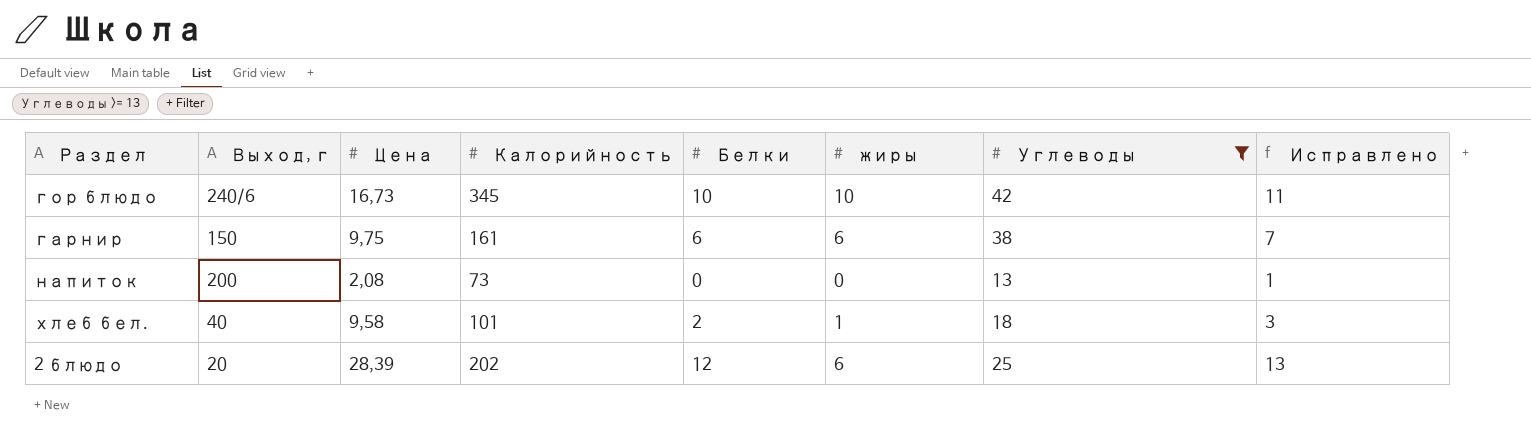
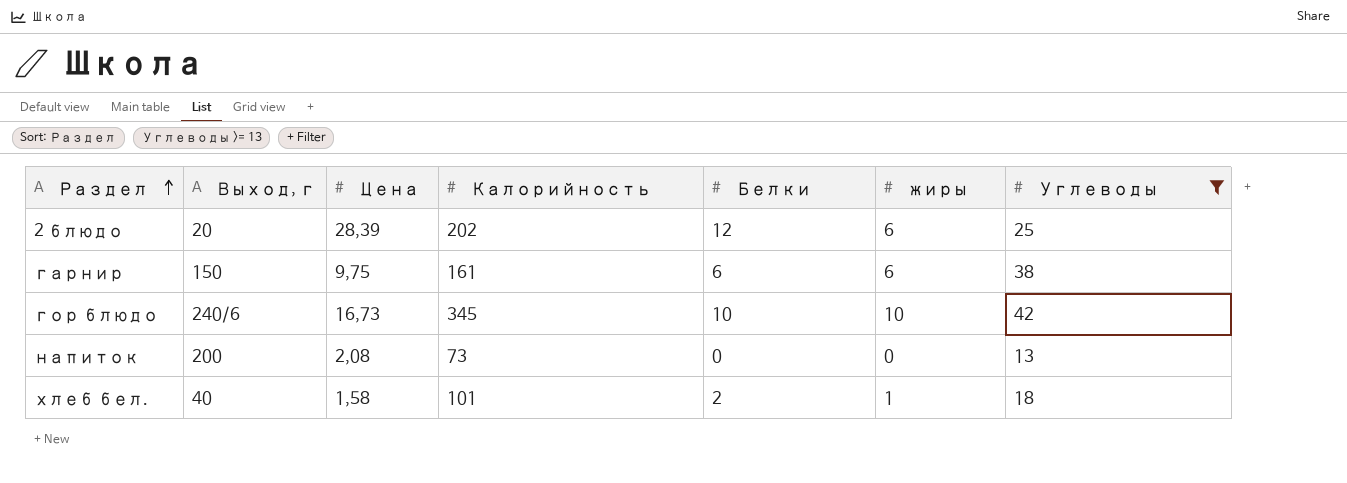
row order: none -> Раздел ascending
column Исправлено | formula: [Белки] + 1 -> none
хлеб бел. | Цена: 9,58 -> 1,58

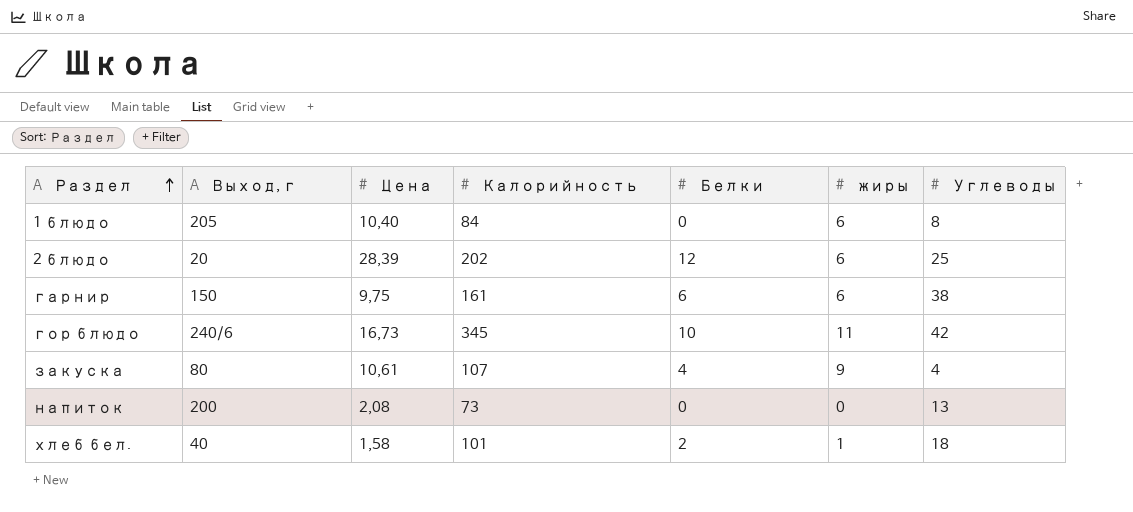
filter: Углеводы >= 13 -> none
гор блюдо | жиры: 10 -> 11

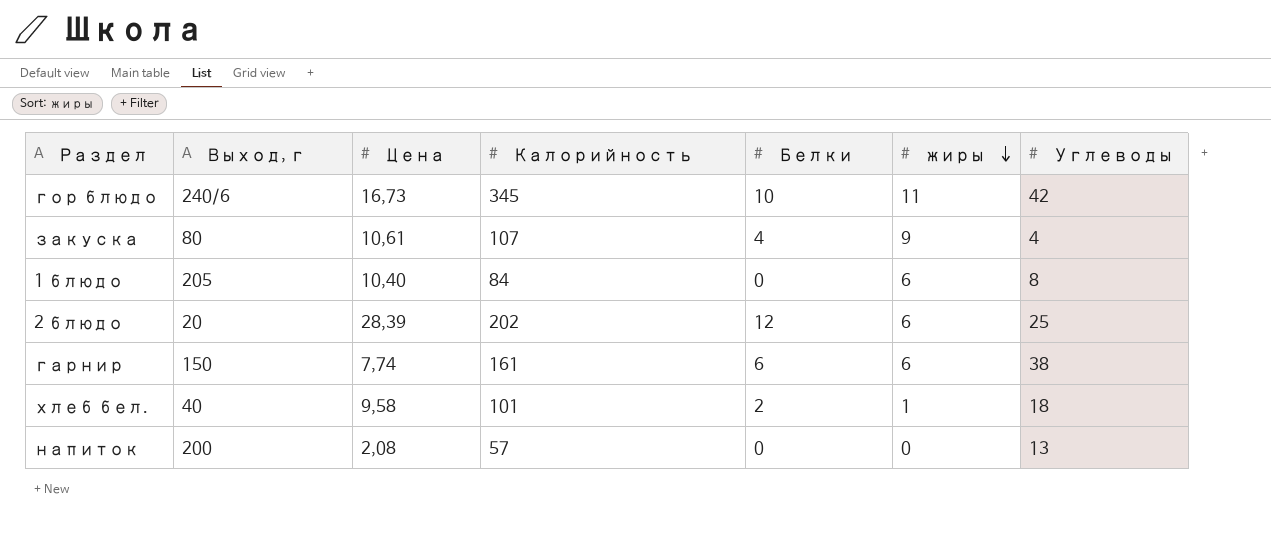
row order: Раздел ascending -> жиры descending
гарнир | Цена: 9,75 -> 7,74
хлеб бел. | Цена: 1,58 -> 9,58
напиток | Калорийность: 73 -> 57

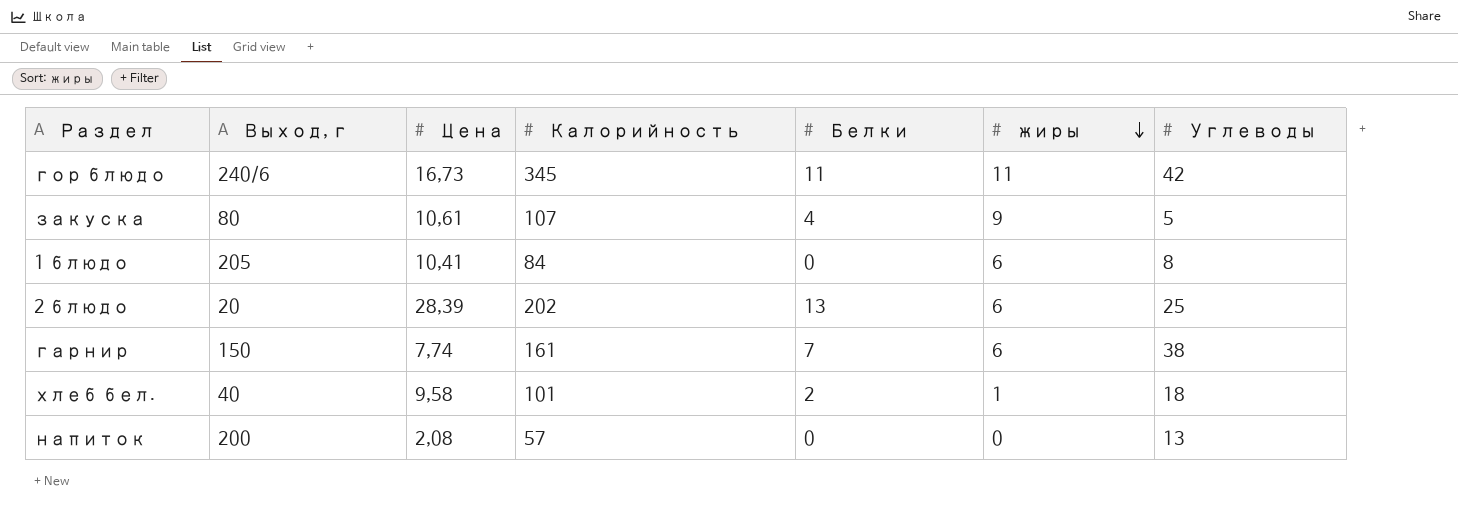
гор блюдо | Белки: 10 -> 11
закуска | Углеводы: 4 -> 5
1 блюдо | Цена: 10,40 -> 10,41
2 блюдо | Белки: 12 -> 13
гарнир | Белки: 6 -> 7

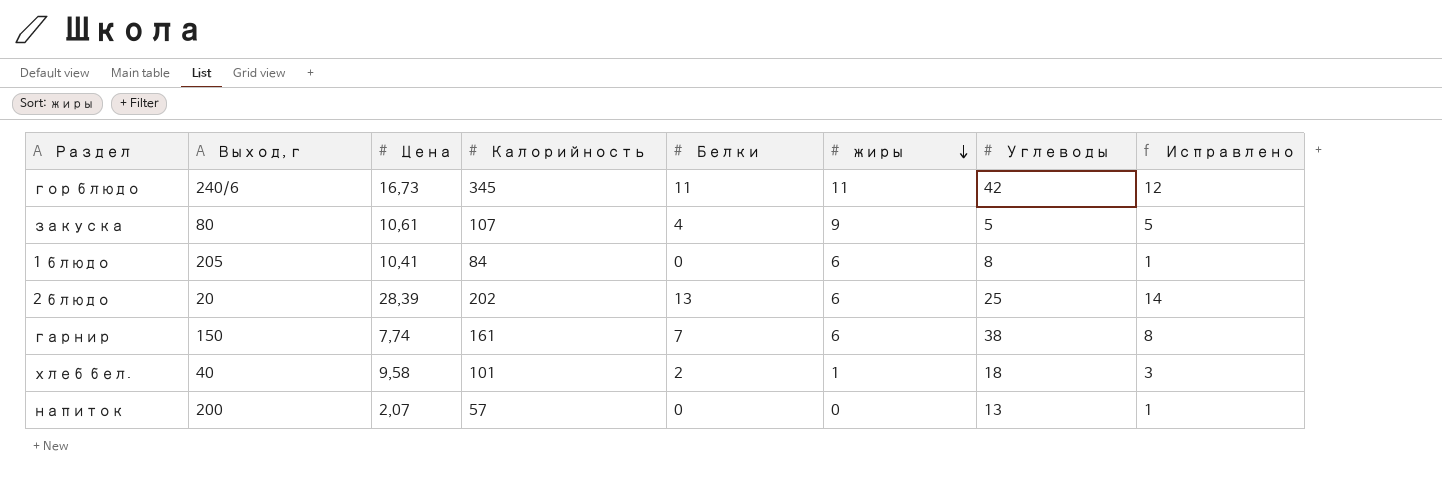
column Исправлено | formula: none -> [Белки] + 1
напиток | Цена: 2,08 -> 2,07

